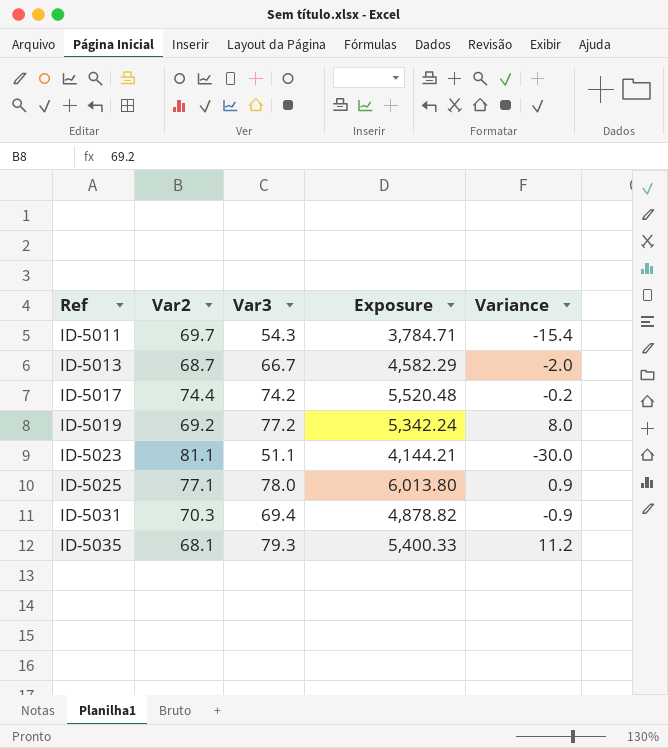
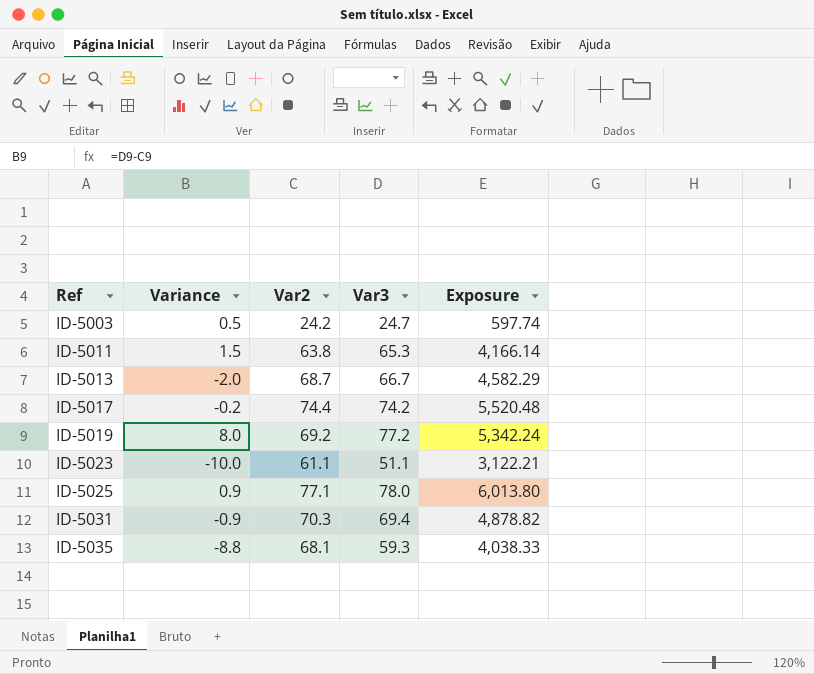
column Variance | position: 5 -> 2
row ID-5003: none -> 0.5 | 24.2 | 24.7 | 597.74
ID-5011 | Variance: -15.4 -> 1.5
ID-5011 | Var2: 69.7 -> 63.8
ID-5011 | Var3: 54.3 -> 65.3
ID-5011 | Exposure: 3,784.71 -> 4,166.14
ID-5023 | Variance: -30.0 -> -10.0
ID-5023 | Var2: 81.1 -> 61.1
ID-5023 | Exposure: 4,144.21 -> 3,122.21
ID-5035 | Variance: 11.2 -> -8.8
ID-5035 | Var3: 79.3 -> 59.3
ID-5035 | Exposure: 5,400.33 -> 4,038.33

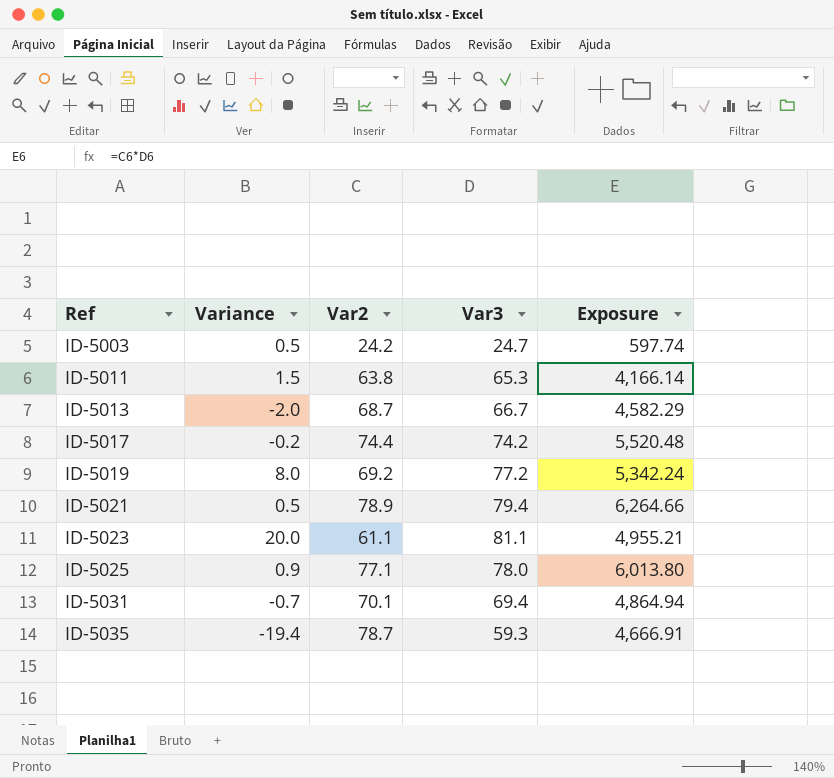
row ID-5021: none -> 0.5 | 78.9 | 79.4 | 6,264.66
ID-5023 | Variance: -10.0 -> 20.0
ID-5023 | Var3: 51.1 -> 81.1
ID-5023 | Exposure: 3,122.21 -> 4,955.21
ID-5031 | Variance: -0.9 -> -0.7
ID-5031 | Var2: 70.3 -> 70.1
ID-5031 | Exposure: 4,878.82 -> 4,864.94
ID-5035 | Variance: -8.8 -> -19.4
ID-5035 | Var2: 68.1 -> 78.7
ID-5035 | Exposure: 4,038.33 -> 4,666.91

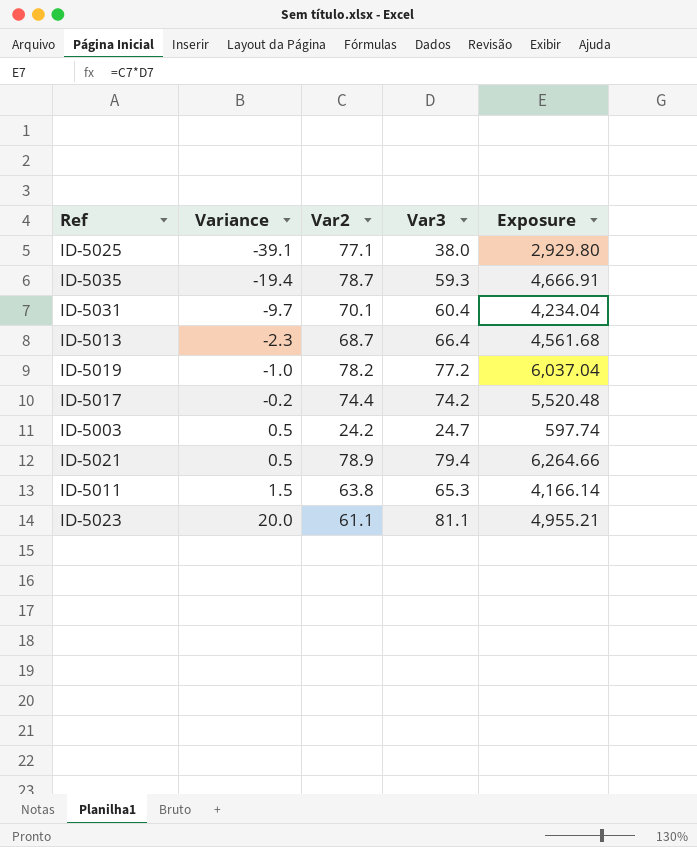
row order: Ref ascending -> Variance ascending
ID-5025 | Variance: 0.9 -> -39.1
ID-5025 | Var3: 78.0 -> 38.0
ID-5025 | Exposure: 6,013.80 -> 2,929.80
ID-5031 | Variance: -0.7 -> -9.7
ID-5031 | Var3: 69.4 -> 60.4
ID-5031 | Exposure: 4,864.94 -> 4,234.04
ID-5013 | Variance: -2.0 -> -2.3
ID-5013 | Var3: 66.7 -> 66.4
ID-5013 | Exposure: 4,582.29 -> 4,561.68
ID-5019 | Variance: 8.0 -> -1.0
ID-5019 | Var2: 69.2 -> 78.2
ID-5019 | Exposure: 5,342.24 -> 6,037.04

